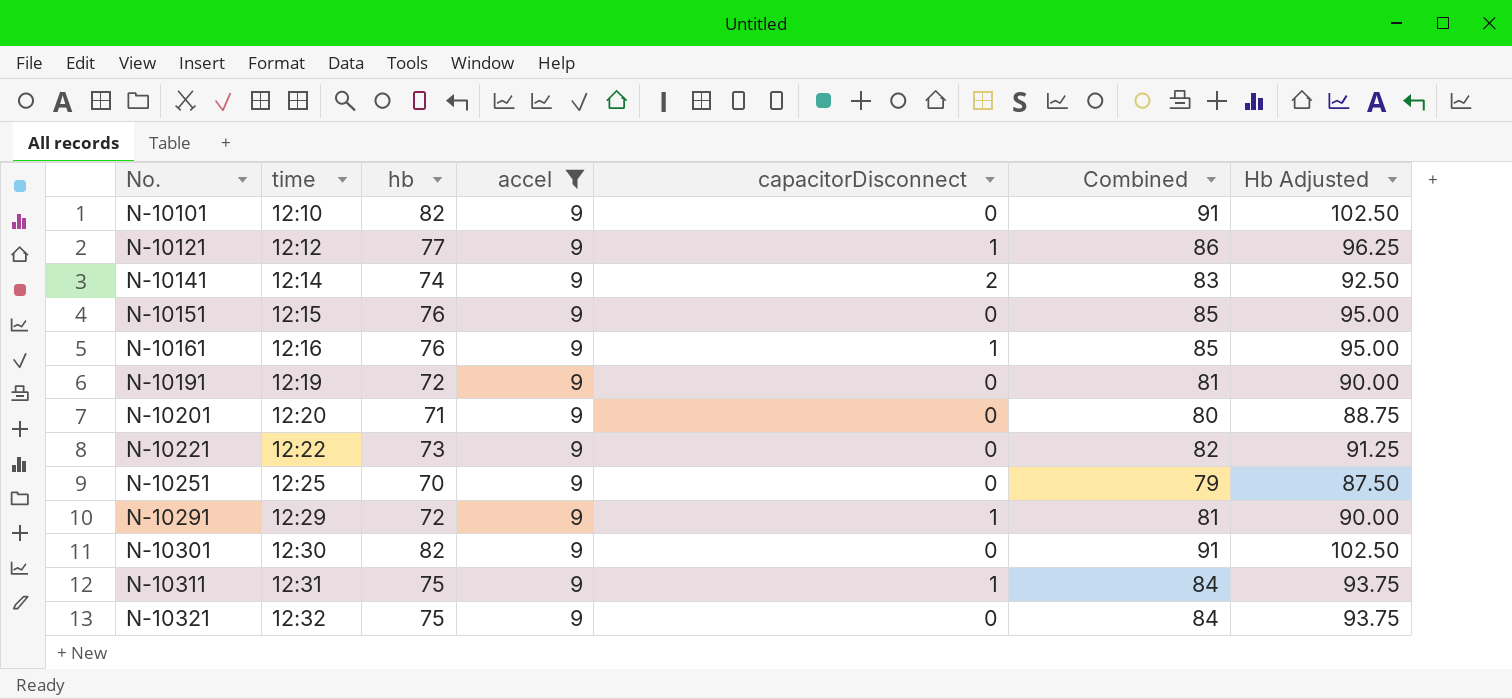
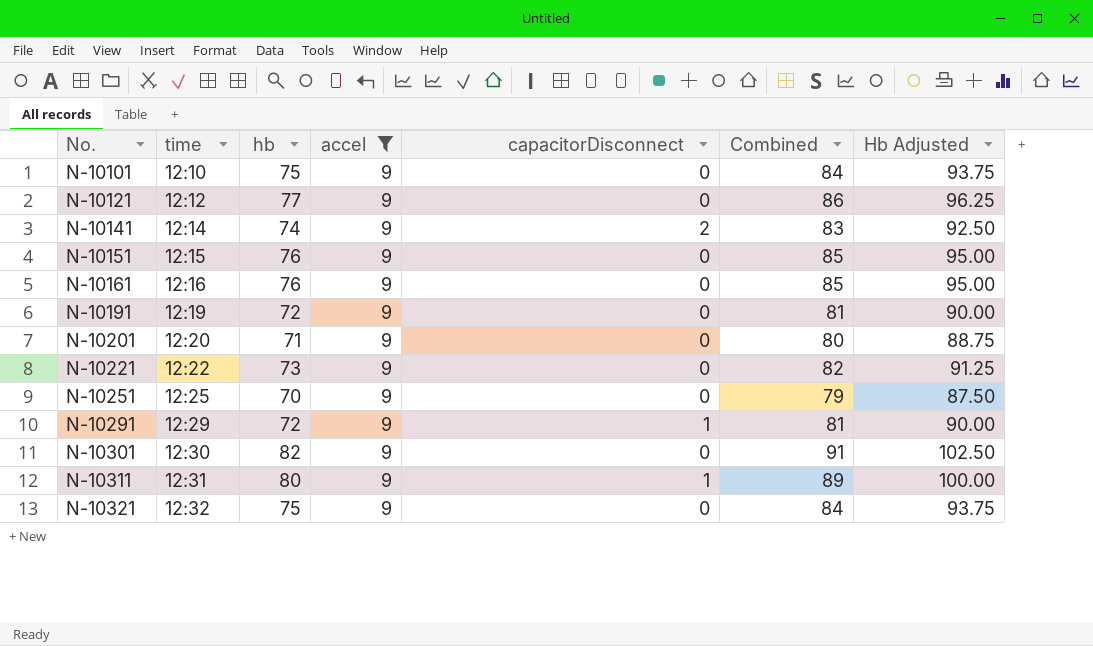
N-10101 | hb: 82 -> 75
N-10101 | Combined: 91 -> 84
N-10101 | Hb Adjusted: 102.50 -> 93.75
N-10121 | capacitorDisconnect: 1 -> 0
N-10161 | capacitorDisconnect: 1 -> 0
N-10311 | hb: 75 -> 80
N-10311 | Combined: 84 -> 89
N-10311 | Hb Adjusted: 93.75 -> 100.00

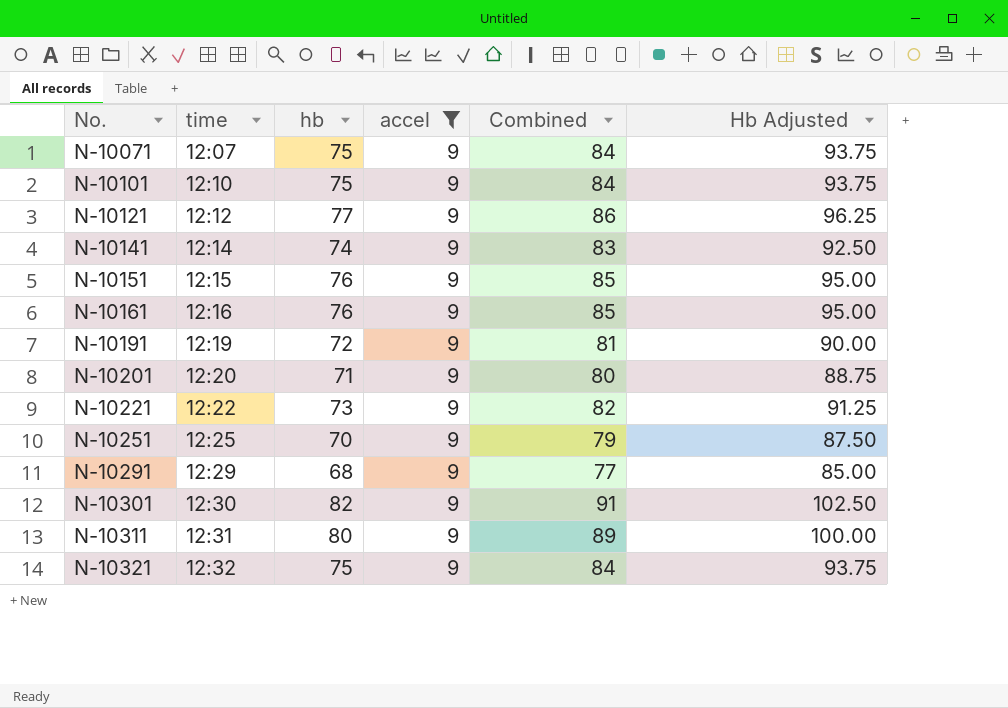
column capacitorDisconnect | position: 5 -> none
row N-10071: none -> 12:07 | 75 | 9 | 84 | 93.75
N-10291 | hb: 72 -> 68
N-10291 | Combined: 81 -> 77
N-10291 | Hb Adjusted: 90.00 -> 85.00

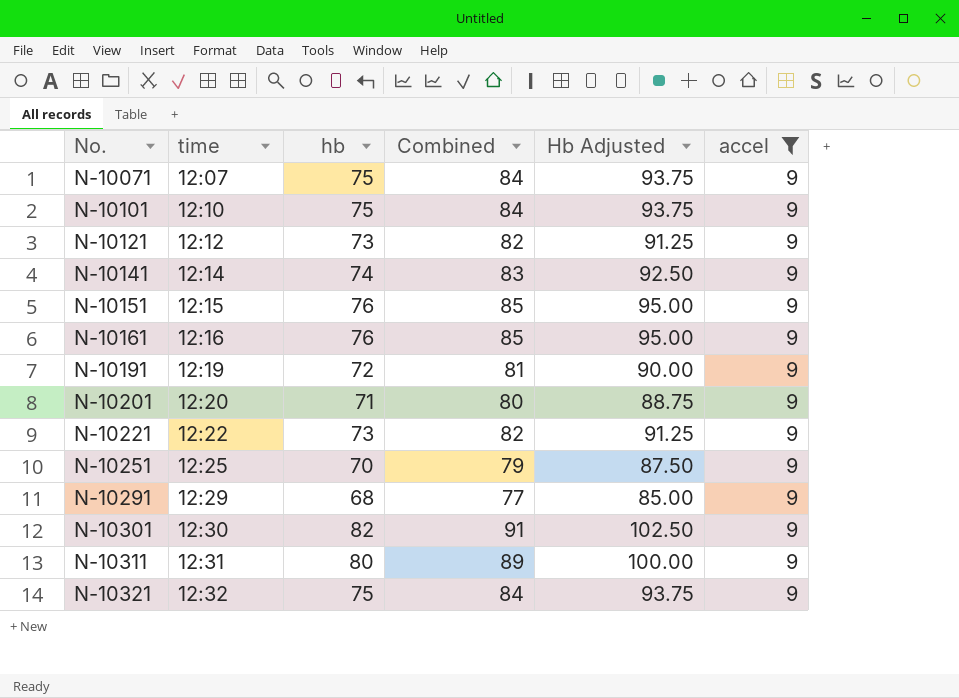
column accel | position: 4 -> 6
N-10121 | hb: 77 -> 73
N-10121 | Combined: 86 -> 82
N-10121 | Hb Adjusted: 96.25 -> 91.25

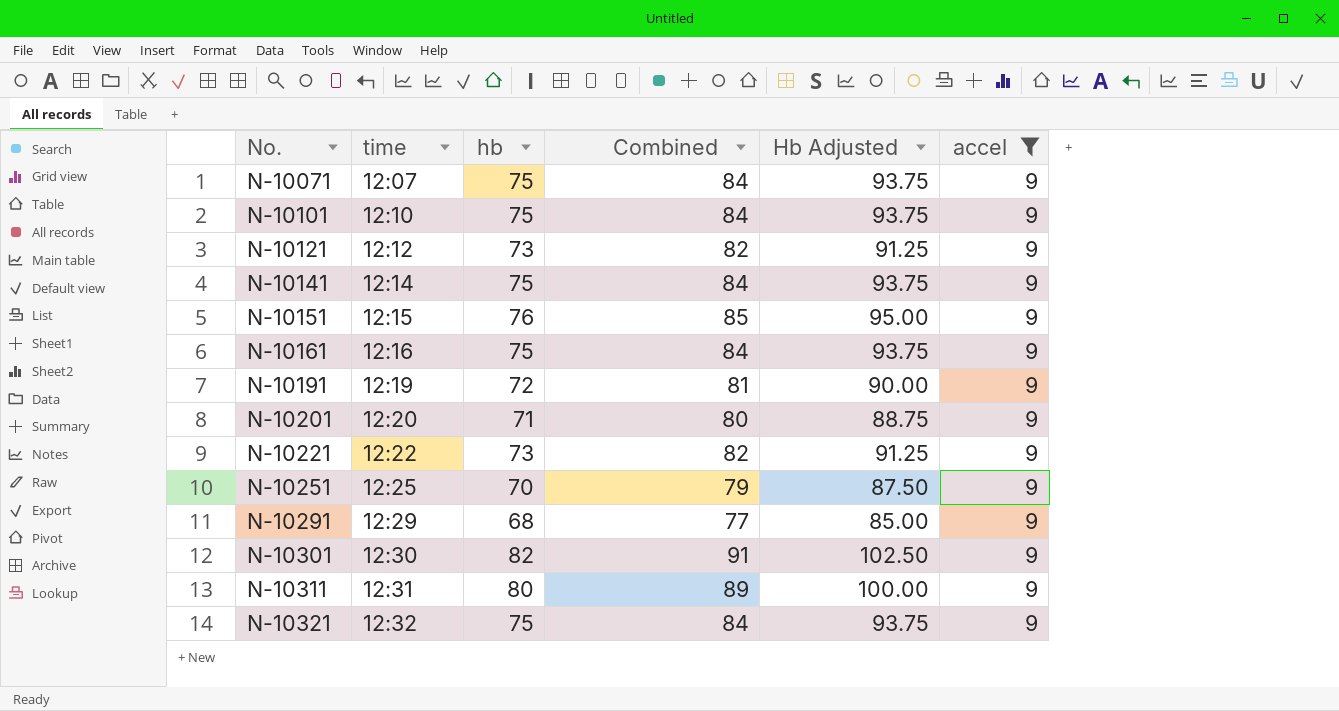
N-10141 | hb: 74 -> 75
N-10141 | Combined: 83 -> 84
N-10141 | Hb Adjusted: 92.50 -> 93.75
N-10161 | hb: 76 -> 75
N-10161 | Combined: 85 -> 84
N-10161 | Hb Adjusted: 95.00 -> 93.75

